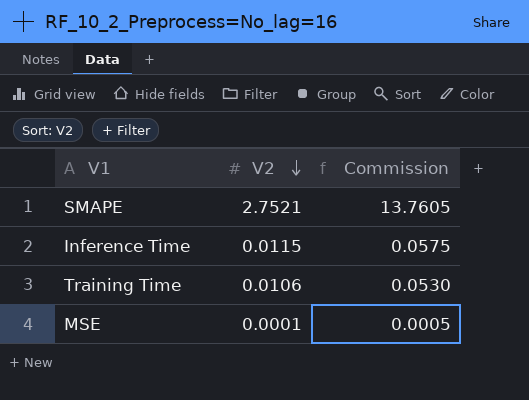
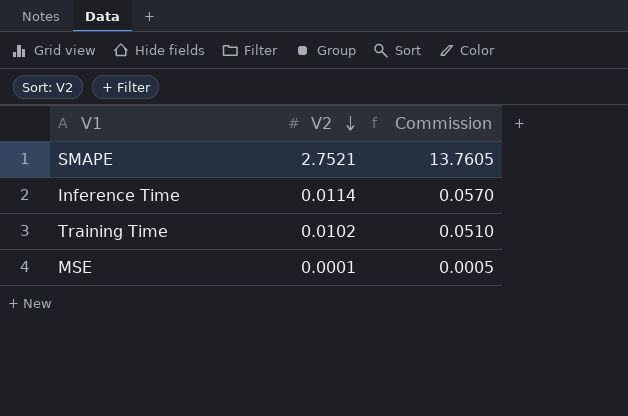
Inference Time | V2: 0.0115 -> 0.0114
Inference Time | Commission: 0.0575 -> 0.0570
Training Time | V2: 0.0106 -> 0.0102
Training Time | Commission: 0.0530 -> 0.0510

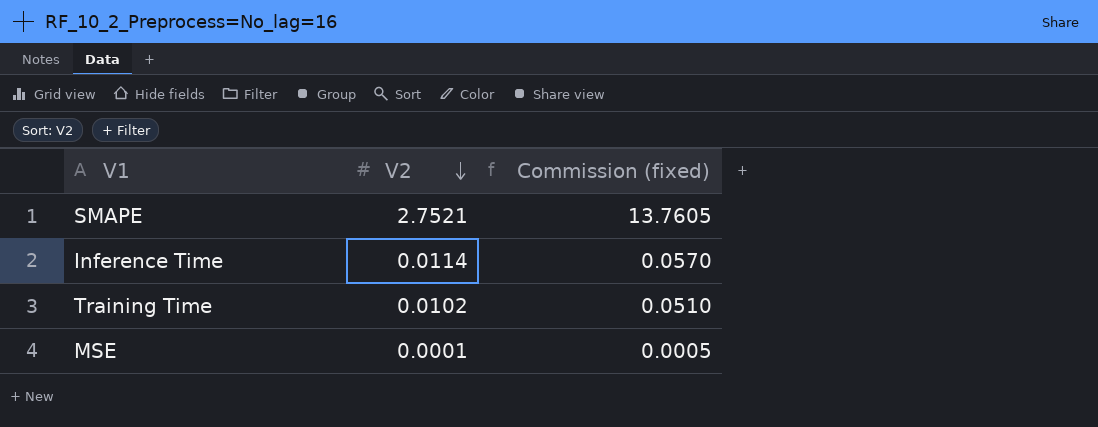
column name: Commission -> Commission (fixed)

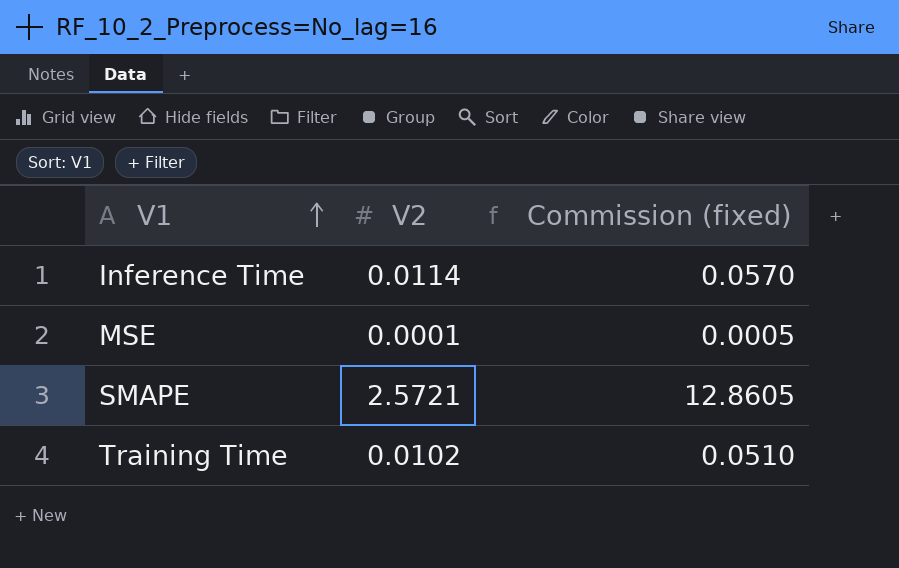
row order: V2 descending -> V1 ascending
SMAPE | V2: 2.7521 -> 2.5721
SMAPE | Commission (fixed): 13.7605 -> 12.8605

